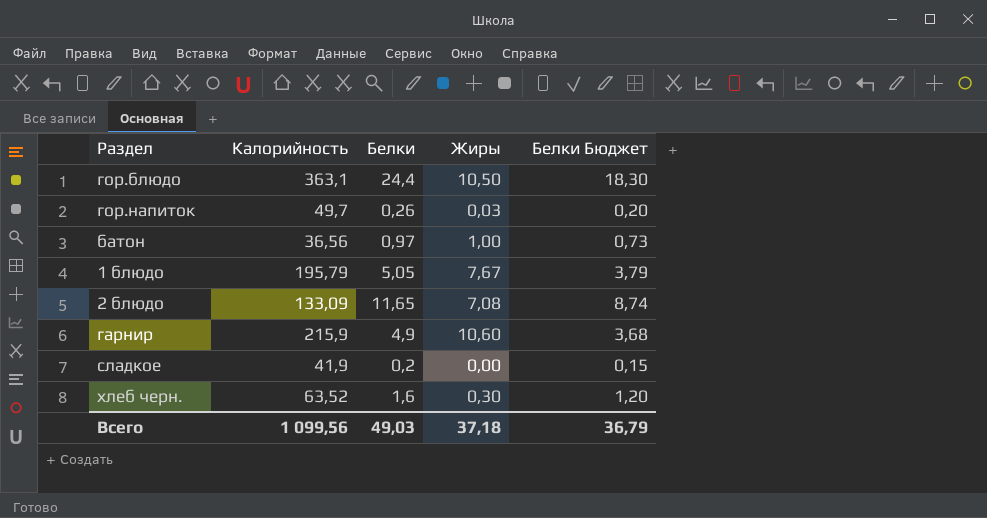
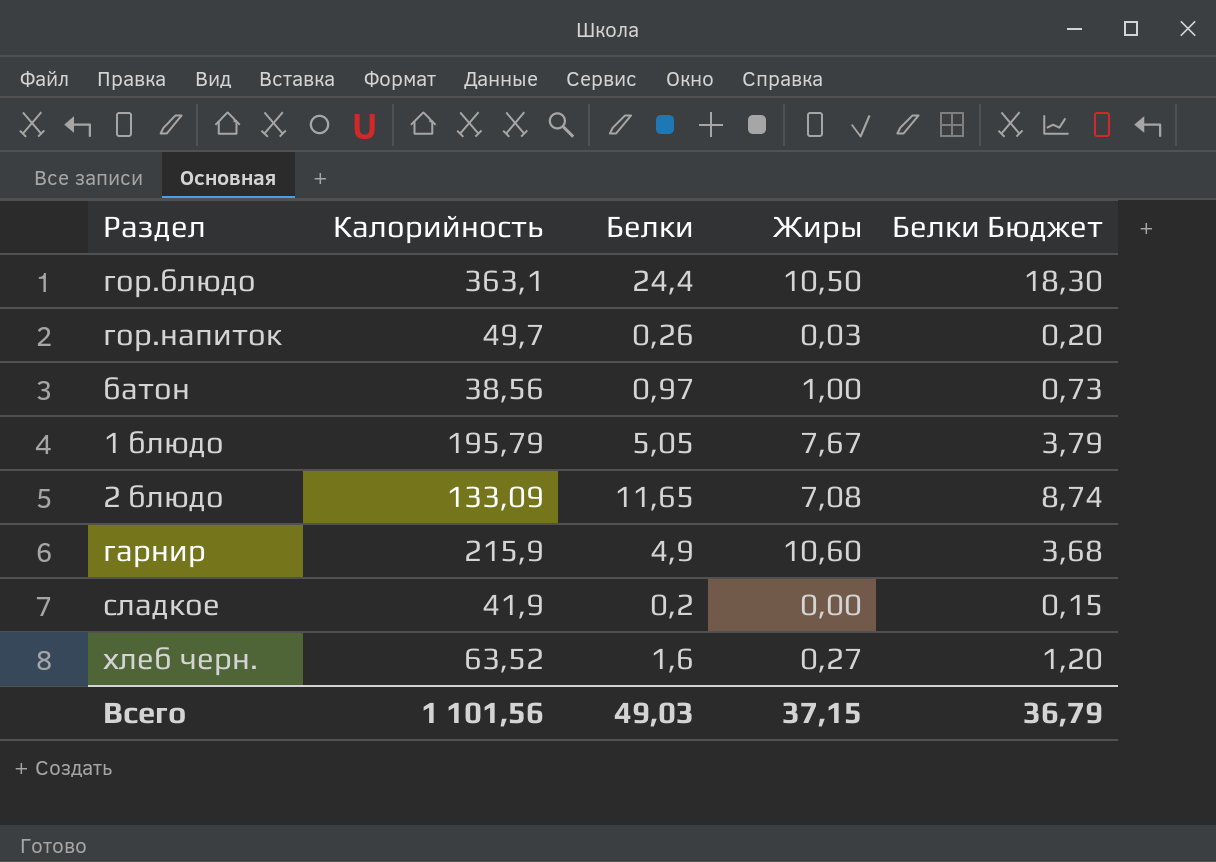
батон | Калорийность: 36,56 -> 38,56
хлеб черн. | Жиры: 0,30 -> 0,27
Всего | Калорийность: 1 099,56 -> 1 101,56
Всего | Жиры: 37,18 -> 37,15

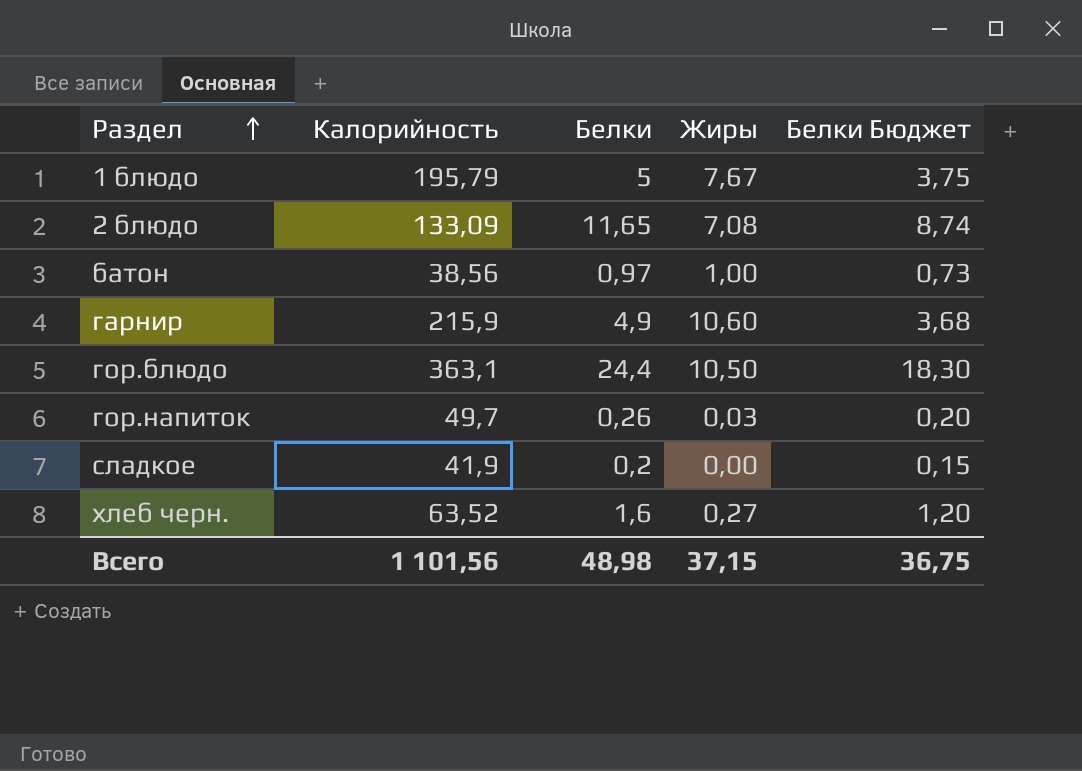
row order: none -> Раздел ascending
1 блюдо | Белки: 5,05 -> 5
1 блюдо | Белки Бюджет: 3,79 -> 3,75
Всего | Белки: 49,03 -> 48,98
Всего | Белки Бюджет: 36,79 -> 36,75

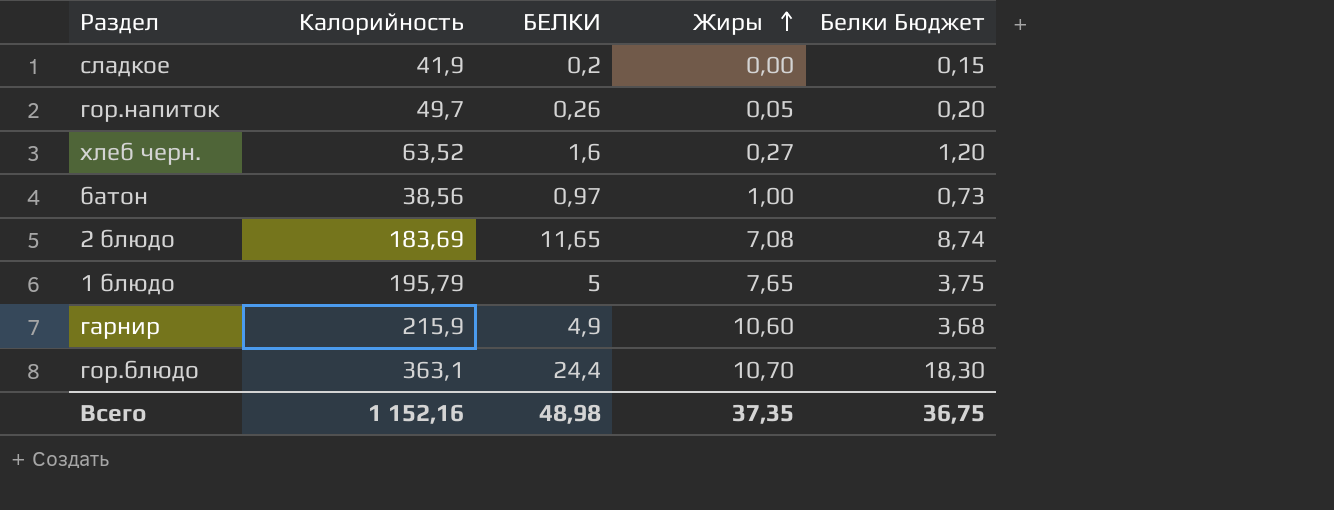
row order: Раздел ascending -> Жиры ascending
column name: Белки -> БЕЛКИ
гор.напиток | Жиры: 0,03 -> 0,05
2 блюдо | Калорийность: 133,09 -> 183,69
1 блюдо | Жиры: 7,67 -> 7,65
гор.блюдо | Жиры: 10,50 -> 10,70
Всего | Калорийность: 1 101,56 -> 1 152,16
Всего | Жиры: 37,15 -> 37,35

